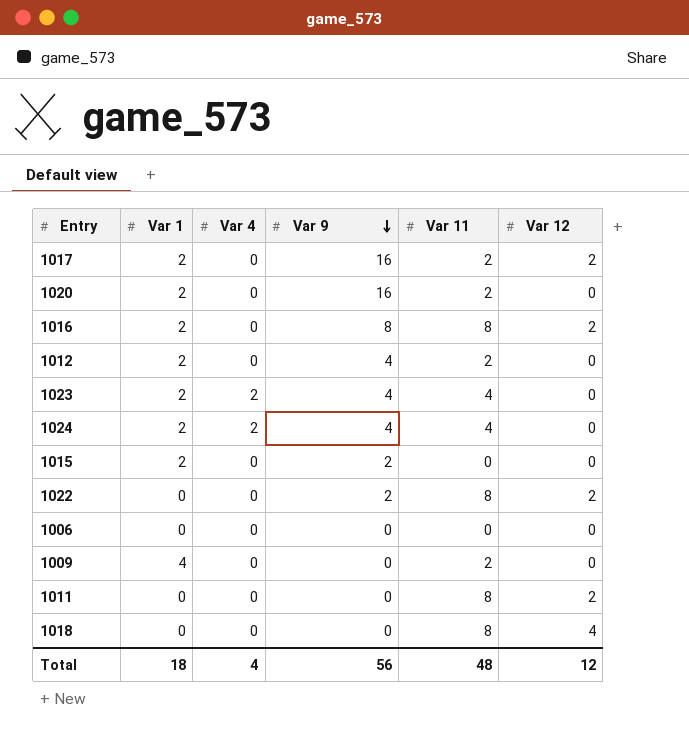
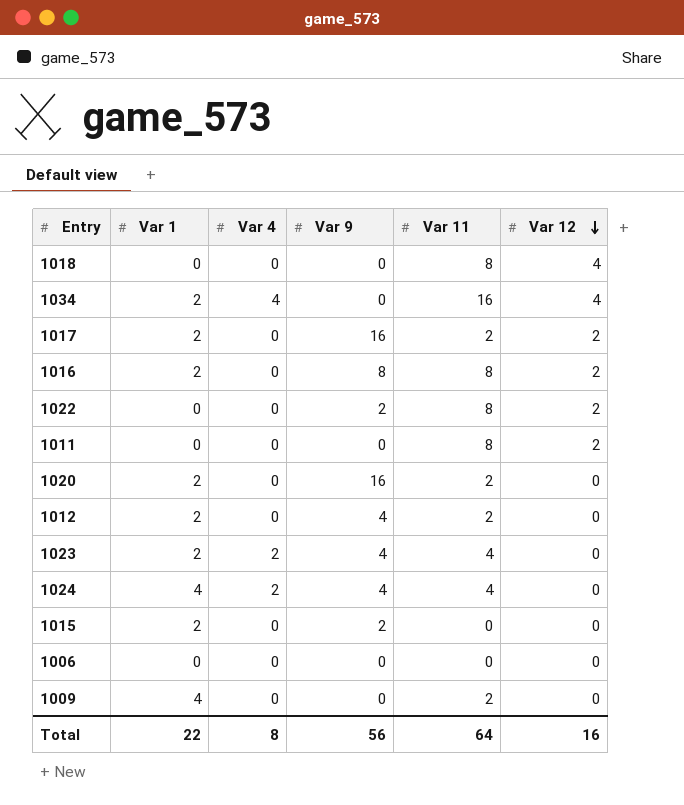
row order: Var 9 descending -> Var 12 descending
row 1034: none -> 2 | 4 | 0 | 16 | 4
1024 | Var 1: 2 -> 4
Total | Var 1: 18 -> 22
Total | Var 4: 4 -> 8
Total | Var 11: 48 -> 64
Total | Var 12: 12 -> 16

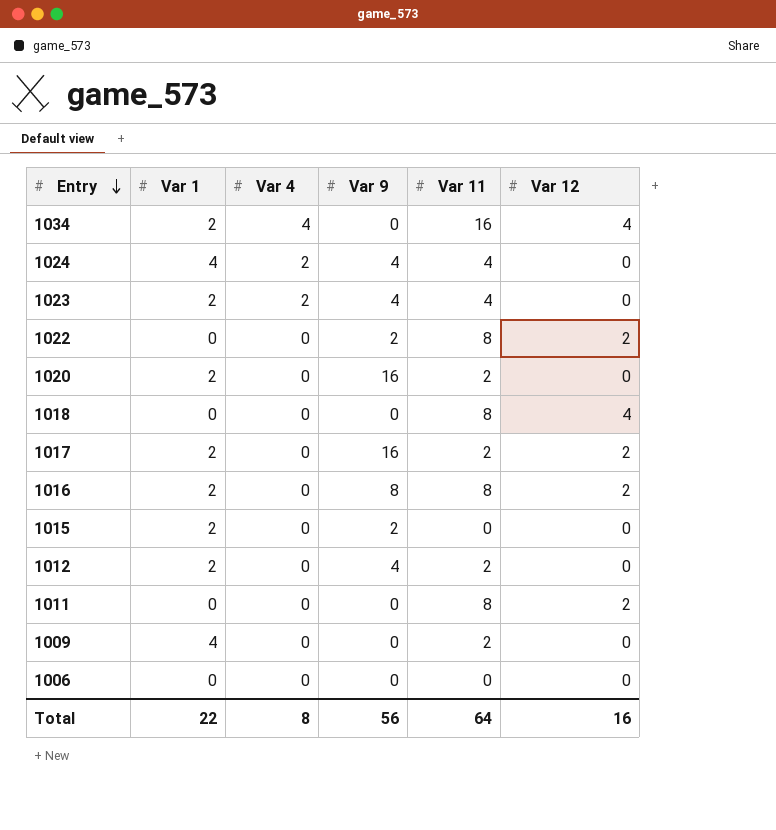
row order: Var 12 descending -> Entry descending

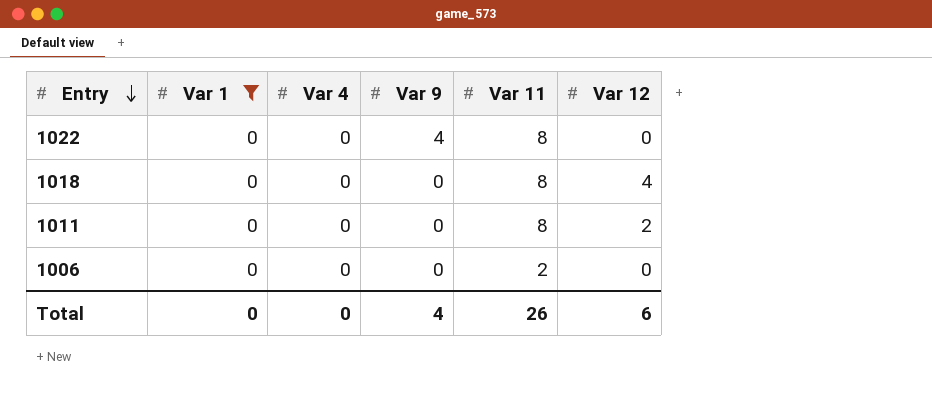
filter: none -> Var 1 = 0
1022 | Var 9: 2 -> 4
1022 | Var 12: 2 -> 0
1006 | Var 11: 0 -> 2
Total | Var 1: 22 -> 0
Total | Var 4: 8 -> 0
Total | Var 9: 56 -> 4
Total | Var 11: 64 -> 26
Total | Var 12: 16 -> 6

